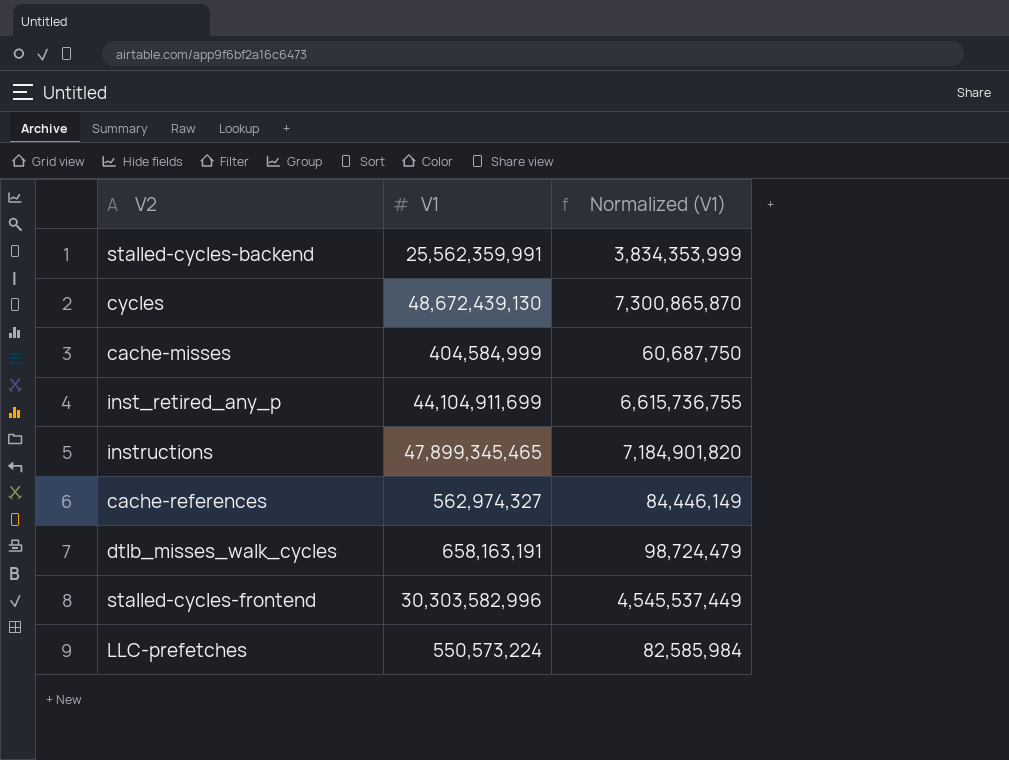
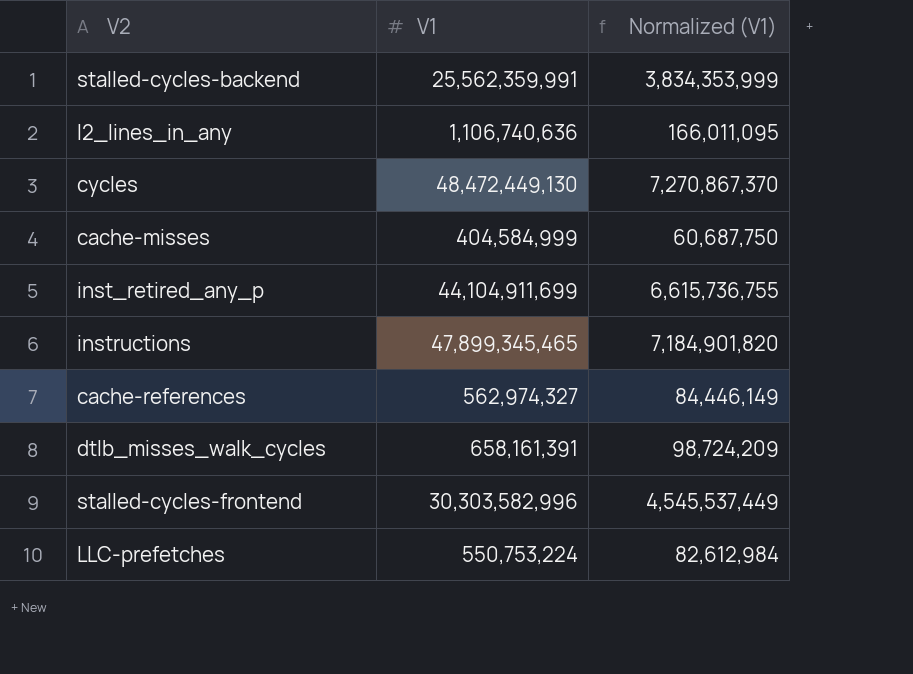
row l2_lines_in_any: none -> 1,106,740,636 | 166,011,095
cycles | V1: 48,672,439,130 -> 48,472,449,130
cycles | Normalized (V1): 7,300,865,870 -> 7,270,867,370
dtlb_misses_walk_cycles | V1: 658,163,191 -> 658,161,391
dtlb_misses_walk_cycles | Normalized (V1): 98,724,479 -> 98,724,209
LLC-prefetches | V1: 550,573,224 -> 550,753,224
LLC-prefetches | Normalized (V1): 82,585,984 -> 82,612,984

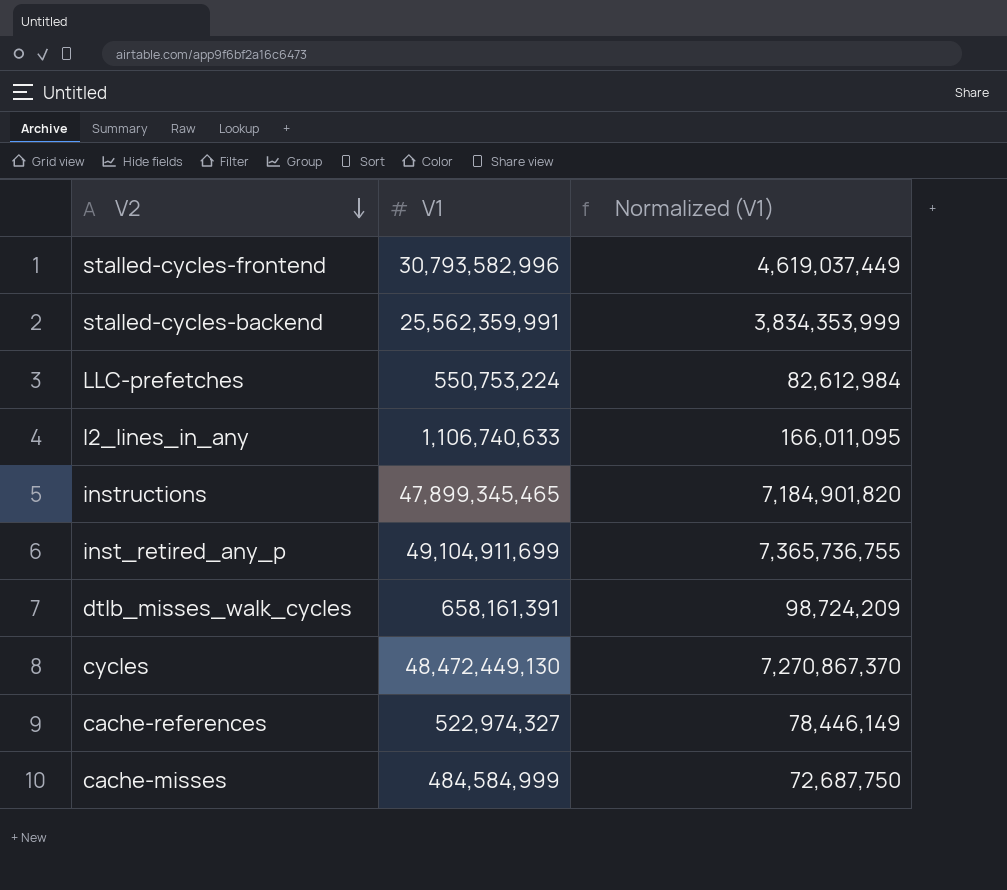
row order: none -> V2 descending
stalled-cycles-frontend | V1: 30,303,582,996 -> 30,793,582,996
stalled-cycles-frontend | Normalized (V1): 4,545,537,449 -> 4,619,037,449
l2_lines_in_any | V1: 1,106,740,636 -> 1,106,740,633
inst_retired_any_p | V1: 44,104,911,699 -> 49,104,911,699
inst_retired_any_p | Normalized (V1): 6,615,736,755 -> 7,365,736,755
cache-references | V1: 562,974,327 -> 522,974,327
cache-references | Normalized (V1): 84,446,149 -> 78,446,149
cache-misses | V1: 404,584,999 -> 484,584,999
cache-misses | Normalized (V1): 60,687,750 -> 72,687,750

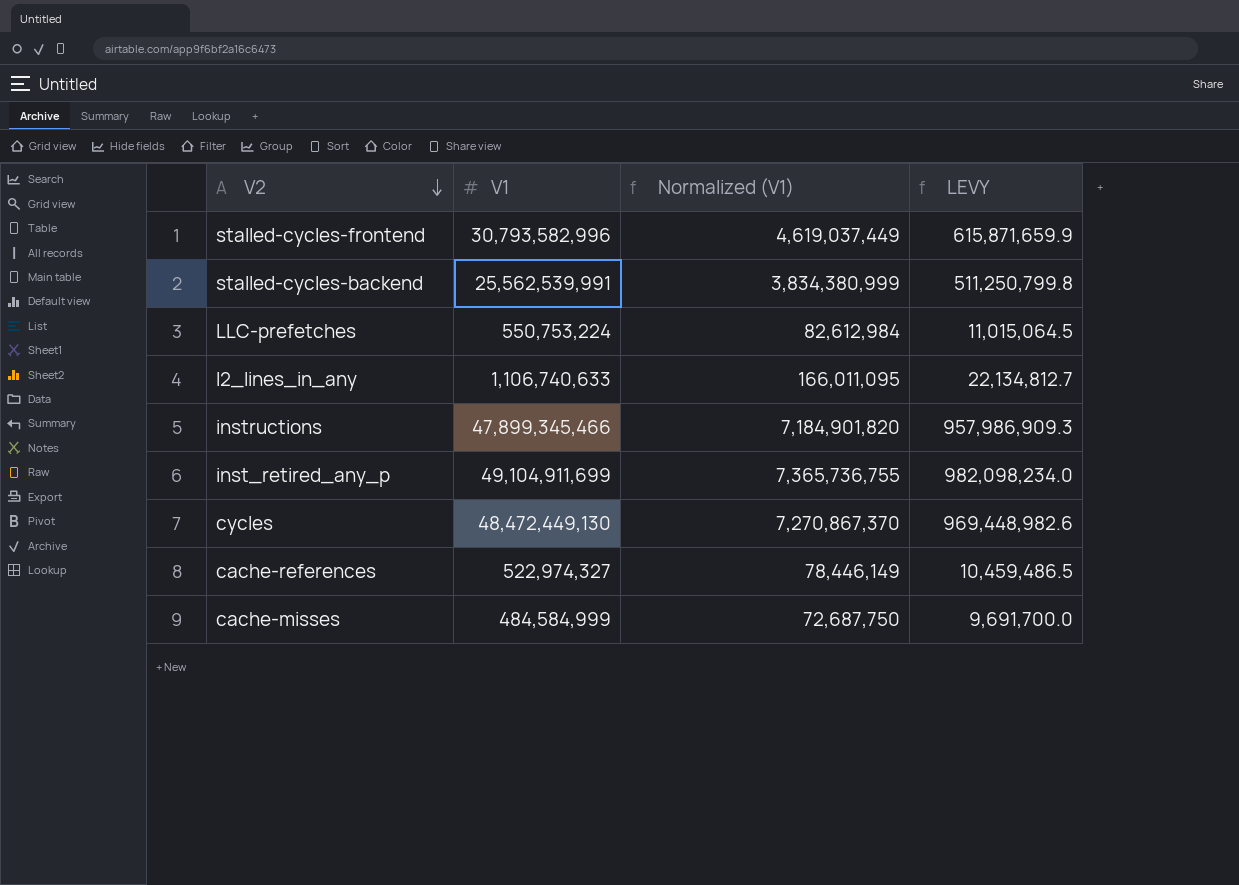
column LEVY | formula: none -> [V1] * 0.02
row dtlb_misses_walk_cycles: 658,161,391 | 98,724,209 -> none
stalled-cycles-backend | V1: 25,562,359,991 -> 25,562,539,991
stalled-cycles-backend | Normalized (V1): 3,834,353,999 -> 3,834,380,999
instructions | V1: 47,899,345,465 -> 47,899,345,466

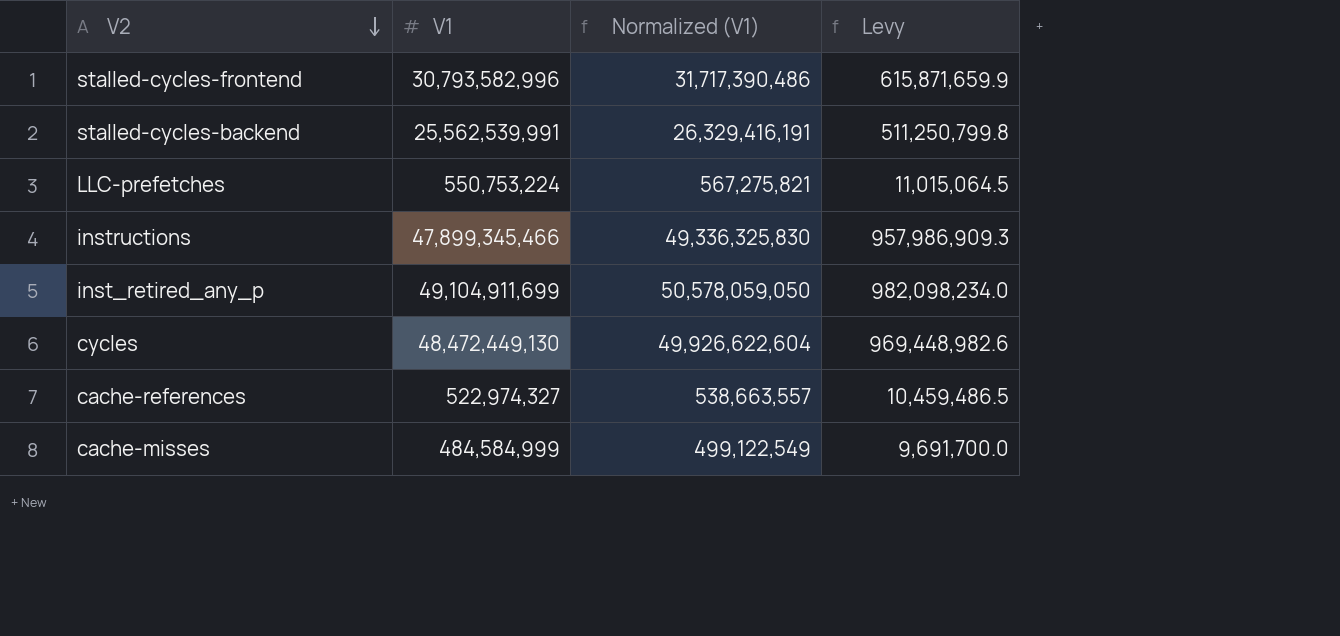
column Normalized (V1) | formula: [V1] * 0.15 -> [V1] * 1.03
column name: LEVY -> Levy
row l2_lines_in_any: 1,106,740,633 | 166,011,095 | 22,134,812.7 -> none

